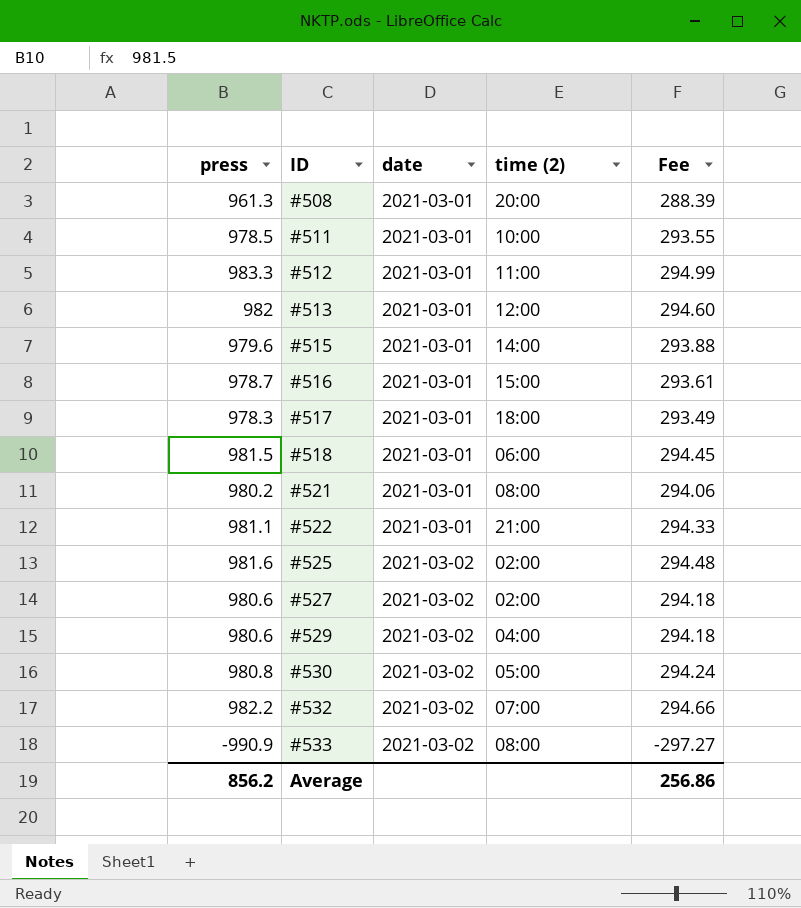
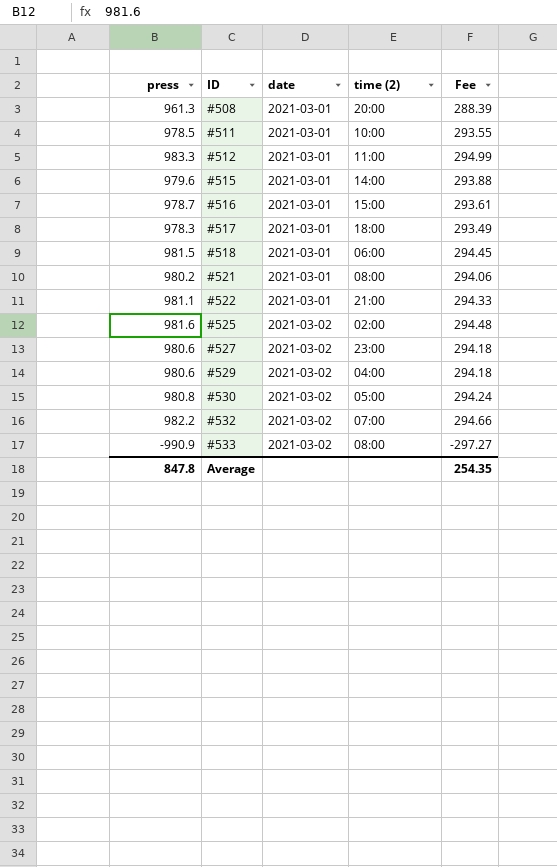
row #513: 982 | 2021-03-01 | 12:00 | 294.60 -> none
#527 | time (2): 02:00 -> 23:00
Average | press: 856.2 -> 847.8
Average | Fee: 256.86 -> 254.35

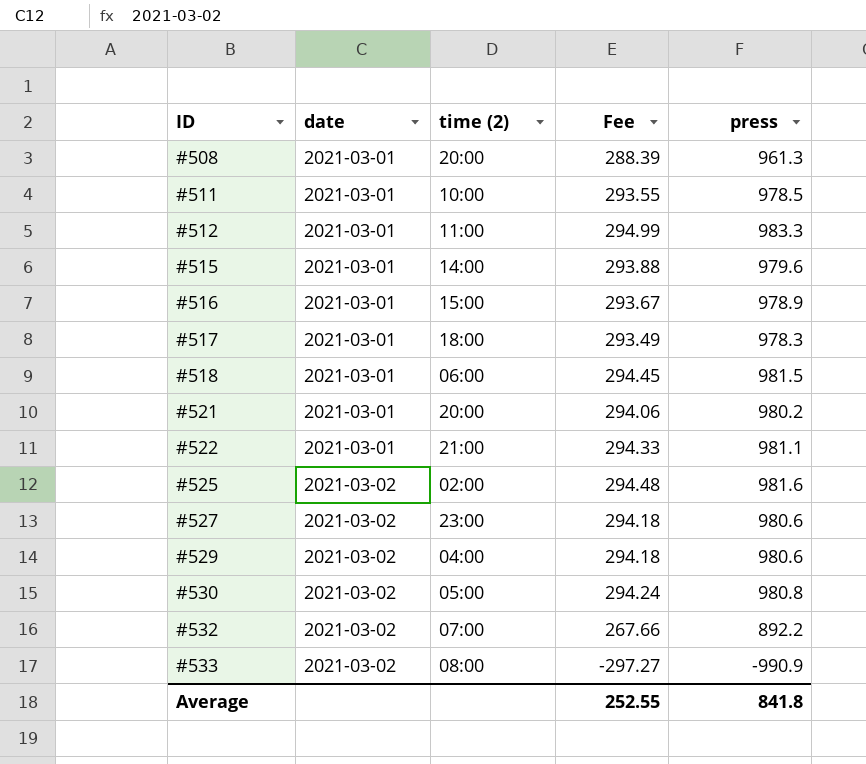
column press | position: 1 -> 5
#516 | Fee: 293.61 -> 293.67
#516 | press: 978.7 -> 978.9
#521 | time (2): 08:00 -> 20:00
#532 | Fee: 294.66 -> 267.66
#532 | press: 982.2 -> 892.2
Average | Fee: 254.35 -> 252.55
Average | press: 847.8 -> 841.8

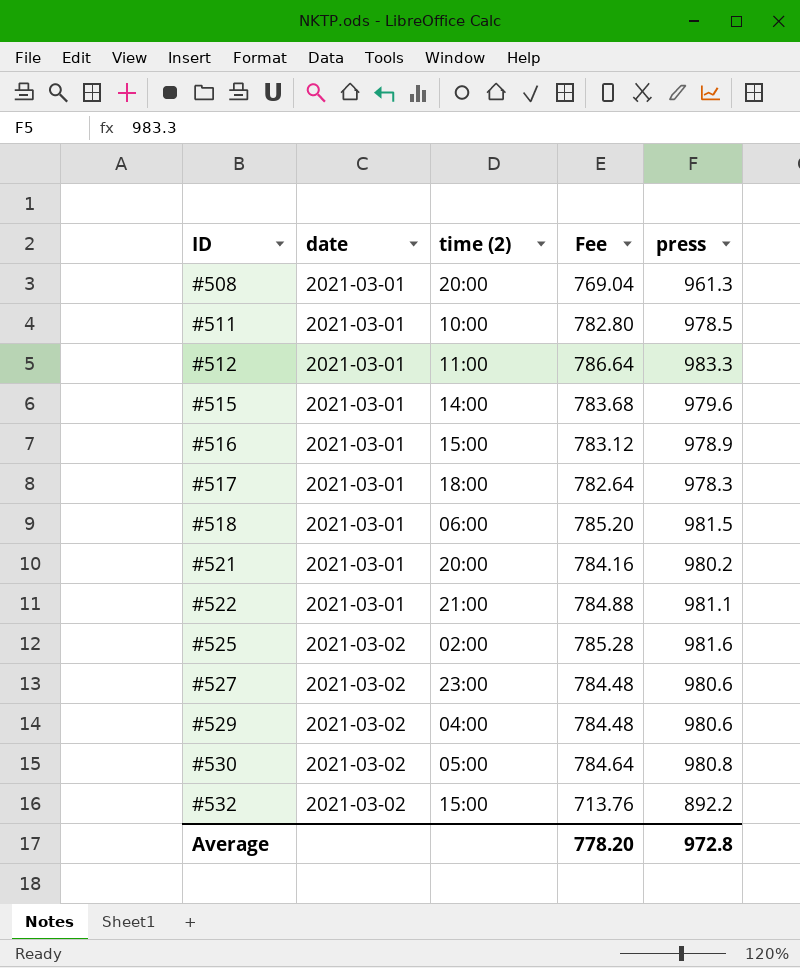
column Fee | formula: [press] * 0.3 -> [press] * 0.8
row #533: 2021-03-02 | 08:00 | -297.27 | -990.9 -> none
#532 | time (2): 07:00 -> 15:00
Average | Fee: 252.55 -> 778.20
Average | press: 841.8 -> 972.8

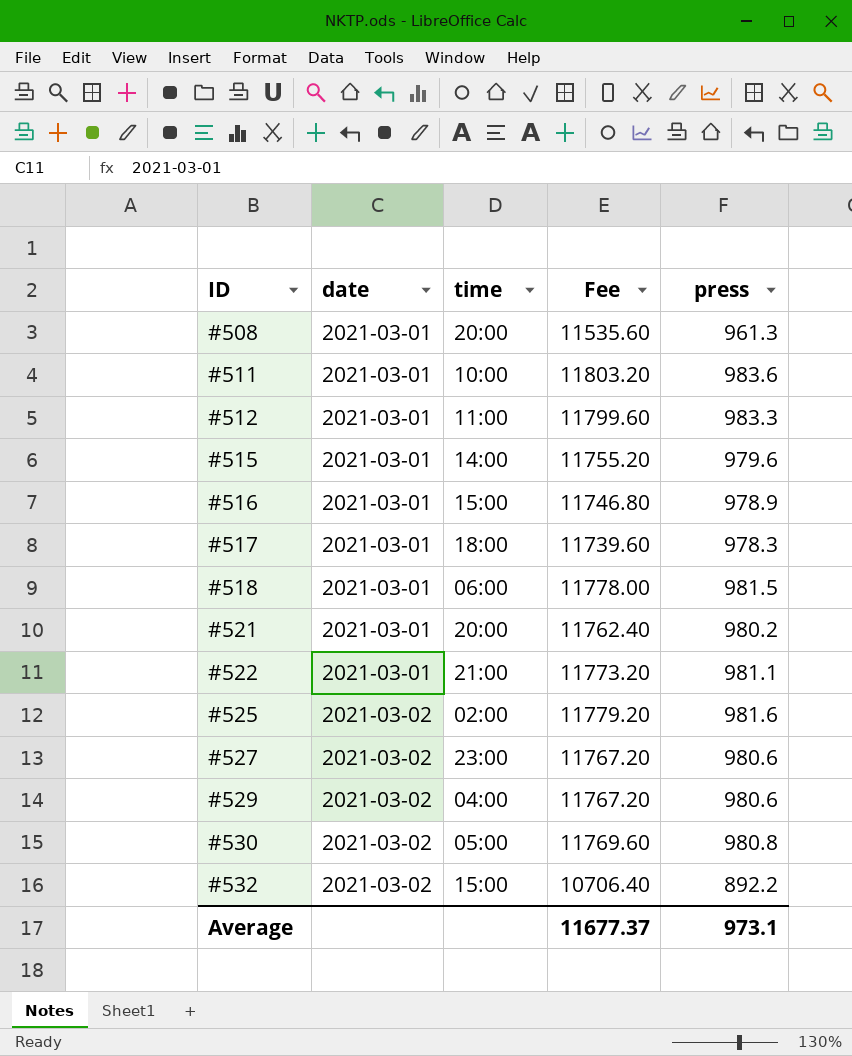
column name: time (2) -> time
column Fee | formula: [press] * 0.8 -> [press] * 12
#511 | press: 978.5 -> 983.6
Average | Fee: 778.20 -> 11677.37
Average | press: 972.8 -> 973.1

